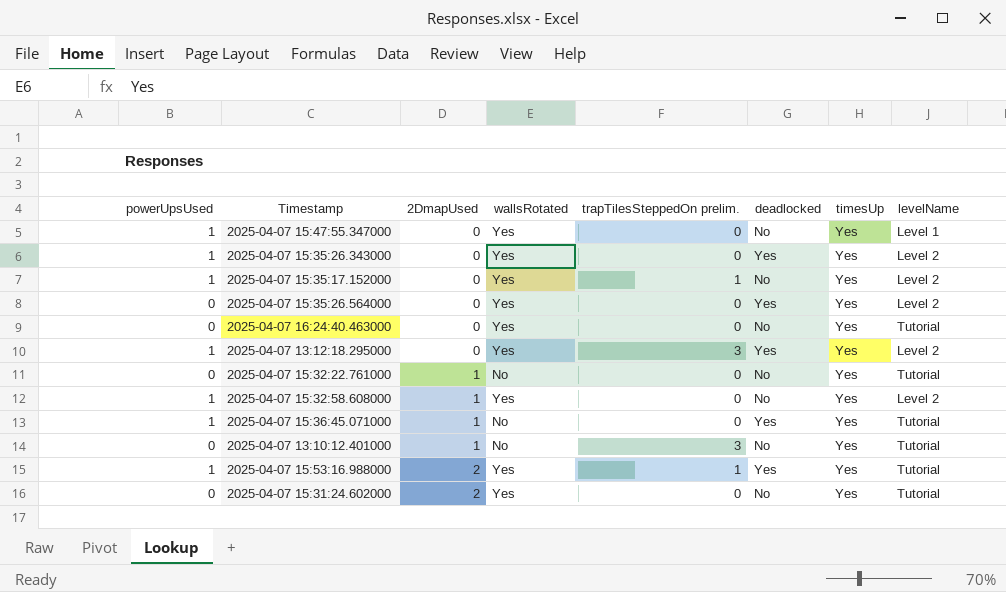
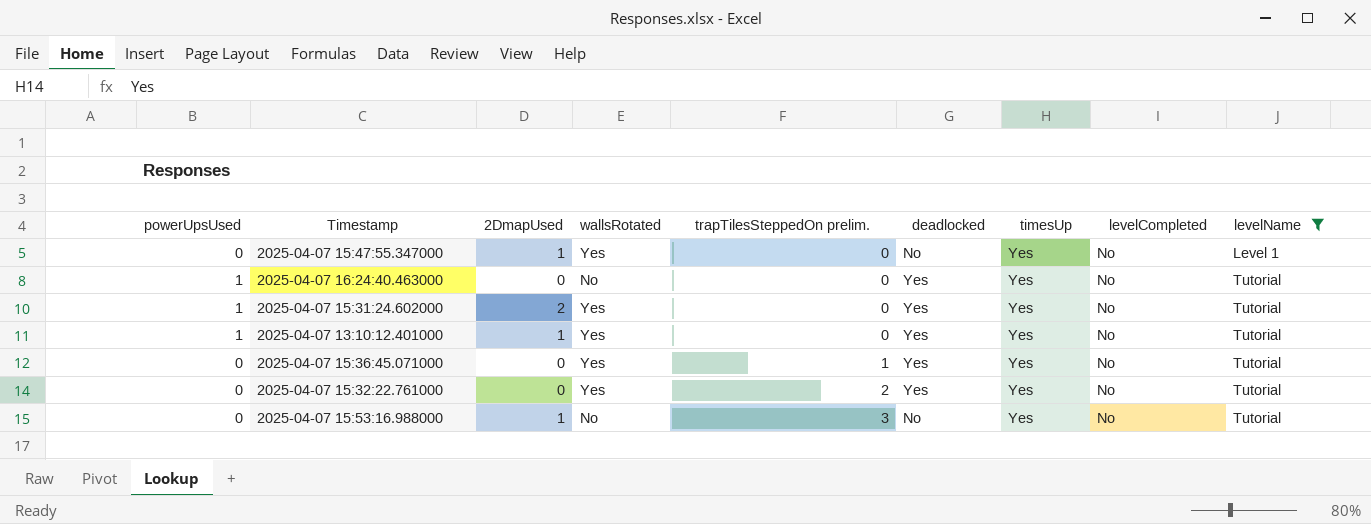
filter: none -> levelName != Level 2
row order: 2DmapUsed ascending -> trapTilesSteppedOn prelim. ascending
column levelCompleted | position: none -> 8
2025-04-07 15:47:55.347000 | powerUpsUsed: 1 -> 0
2025-04-07 15:47:55.347000 | 2DmapUsed: 0 -> 1
2025-04-07 16:24:40.463000 | powerUpsUsed: 0 -> 1
2025-04-07 16:24:40.463000 | wallsRotated: Yes -> No
2025-04-07 16:24:40.463000 | deadlocked: No -> Yes
2025-04-07 15:31:24.602000 | powerUpsUsed: 0 -> 1
2025-04-07 15:31:24.602000 | deadlocked: No -> Yes
2025-04-07 13:10:12.401000 | powerUpsUsed: 0 -> 1
2025-04-07 13:10:12.401000 | wallsRotated: No -> Yes
2025-04-07 13:10:12.401000 | trapTilesSteppedOn prelim.: 3 -> 0
2025-04-07 13:10:12.401000 | deadlocked: No -> Yes
2025-04-07 15:36:45.071000 | powerUpsUsed: 1 -> 0
2025-04-07 15:36:45.071000 | 2DmapUsed: 1 -> 0
2025-04-07 15:36:45.071000 | wallsRotated: No -> Yes
2025-04-07 15:36:45.071000 | trapTilesSteppedOn prelim.: 0 -> 1
2025-04-07 15:32:22.761000 | 2DmapUsed: 1 -> 0
2025-04-07 15:32:22.761000 | wallsRotated: No -> Yes
2025-04-07 15:32:22.761000 | trapTilesSteppedOn prelim.: 0 -> 2
2025-04-07 15:32:22.761000 | deadlocked: No -> Yes
2025-04-07 15:53:16.988000 | powerUpsUsed: 1 -> 0
2025-04-07 15:53:16.988000 | 2DmapUsed: 2 -> 1
2025-04-07 15:53:16.988000 | wallsRotated: Yes -> No
2025-04-07 15:53:16.988000 | trapTilesSteppedOn prelim.: 1 -> 3
2025-04-07 15:53:16.988000 | deadlocked: Yes -> No

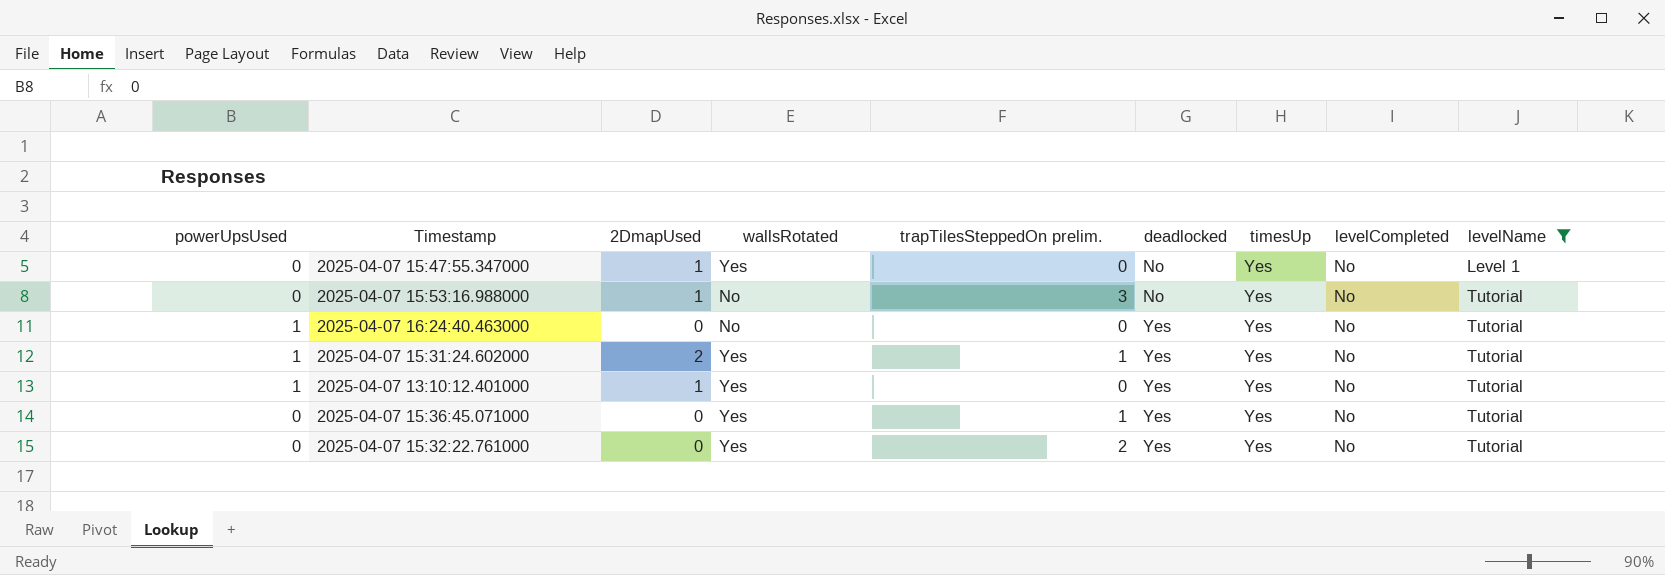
row order: trapTilesSteppedOn prelim. ascending -> deadlocked ascending
2025-04-07 15:31:24.602000 | trapTilesSteppedOn prelim.: 0 -> 1

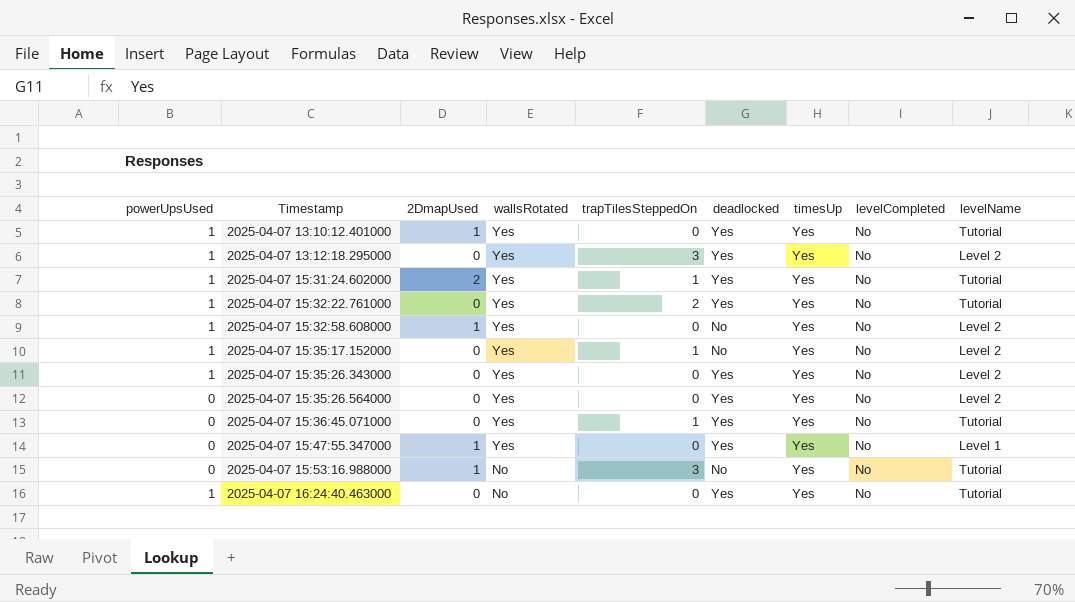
filter: levelName != Level 2 -> none
row order: deadlocked ascending -> Timestamp ascending
column name: trapTilesSteppedOn prelim. -> trapTilesSteppedOn
2025-04-07 15:32:22.761000 | powerUpsUsed: 0 -> 1
2025-04-07 15:47:55.347000 | deadlocked: No -> Yes

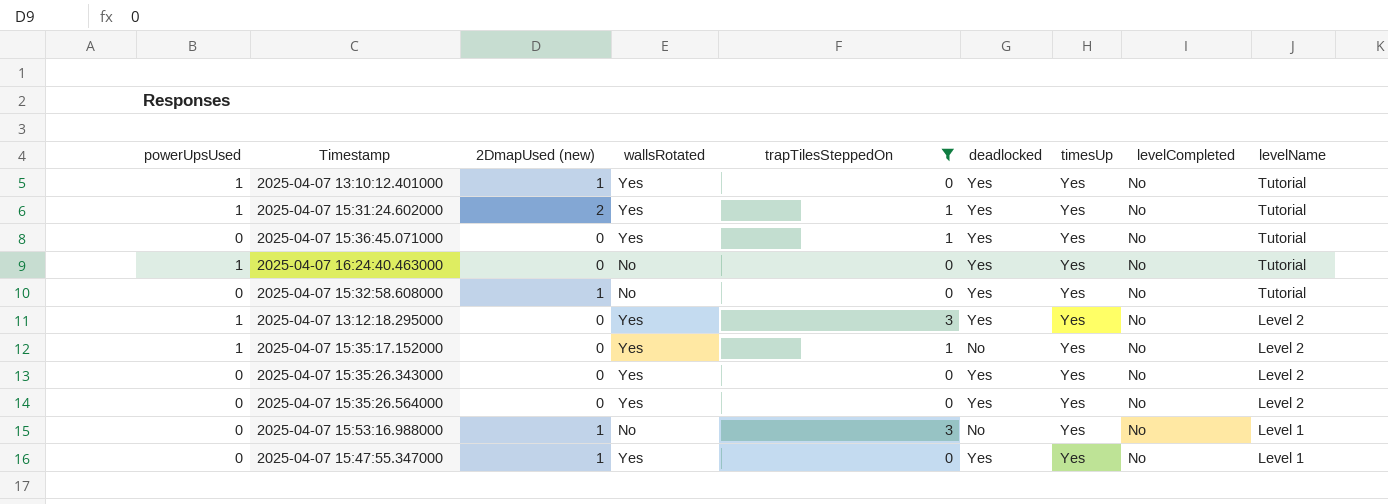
filter: none -> trapTilesSteppedOn != 2
row order: Timestamp ascending -> levelName descending
column name: 2DmapUsed -> 2DmapUsed (new)
2025-04-07 15:32:58.608000 | powerUpsUsed: 1 -> 0
2025-04-07 15:32:58.608000 | wallsRotated: Yes -> No
2025-04-07 15:32:58.608000 | deadlocked: No -> Yes
2025-04-07 15:32:58.608000 | levelName: Level 2 -> Tutorial
2025-04-07 15:35:26.343000 | powerUpsUsed: 1 -> 0
2025-04-07 15:53:16.988000 | levelName: Tutorial -> Level 1

